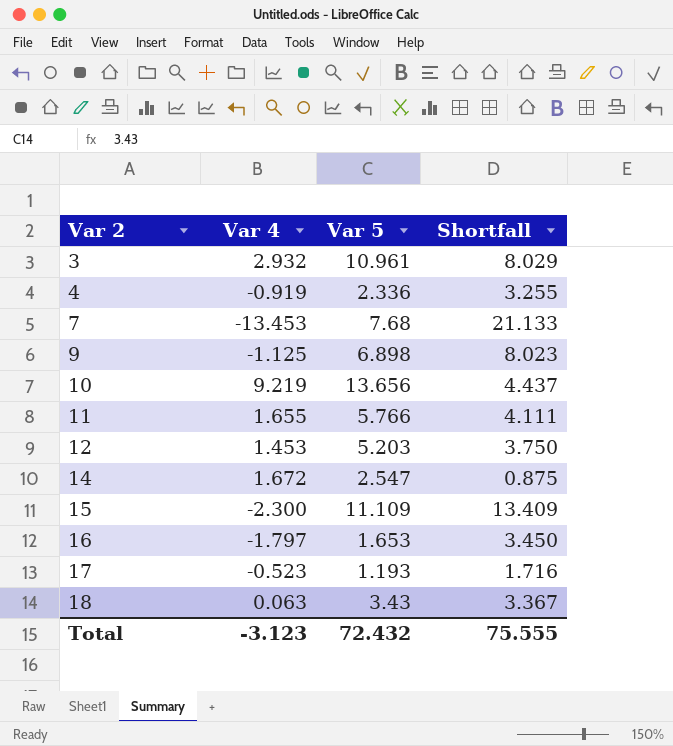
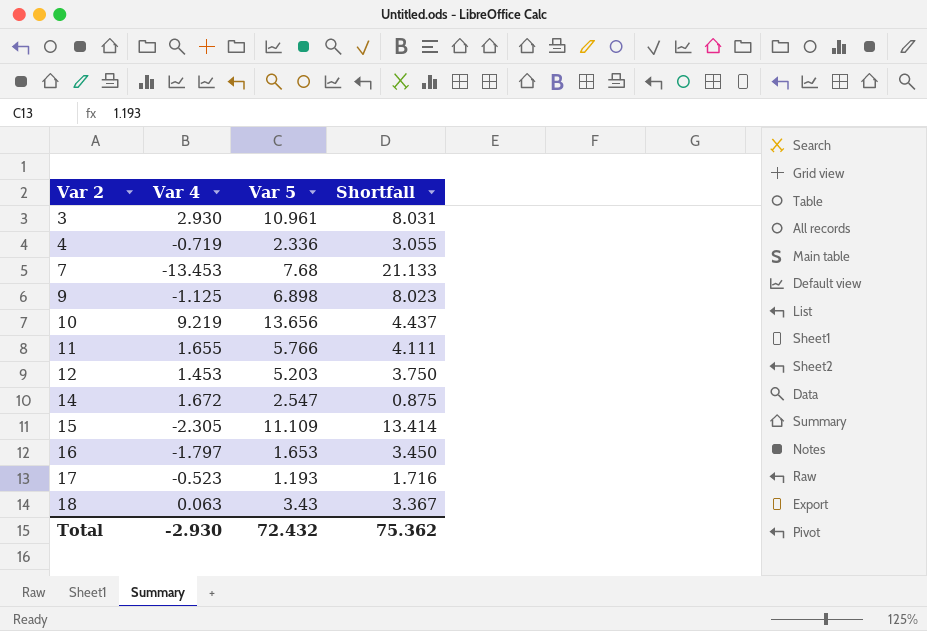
3 | Var 4: 2.932 -> 2.930
3 | Shortfall: 8.029 -> 8.031
4 | Var 4: -0.919 -> -0.719
4 | Shortfall: 3.255 -> 3.055
15 | Var 4: -2.300 -> -2.305
15 | Shortfall: 13.409 -> 13.414
Total | Var 4: -3.123 -> -2.930
Total | Shortfall: 75.555 -> 75.362

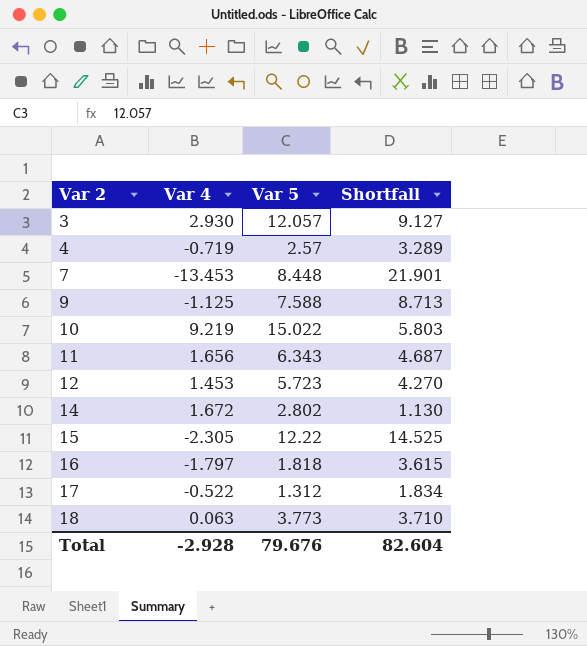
3 | Var 5: 10.961 -> 12.057
3 | Shortfall: 8.031 -> 9.127
4 | Var 5: 2.336 -> 2.57
4 | Shortfall: 3.055 -> 3.289
7 | Var 5: 7.68 -> 8.448
7 | Shortfall: 21.133 -> 21.901
9 | Var 5: 6.898 -> 7.588
9 | Shortfall: 8.023 -> 8.713
10 | Var 5: 13.656 -> 15.022
10 | Shortfall: 4.437 -> 5.803
11 | Var 4: 1.655 -> 1.656
11 | Var 5: 5.766 -> 6.343
11 | Shortfall: 4.111 -> 4.687
12 | Var 5: 5.203 -> 5.723
12 | Shortfall: 3.750 -> 4.270
14 | Var 5: 2.547 -> 2.802
14 | Shortfall: 0.875 -> 1.130
15 | Var 5: 11.109 -> 12.22
15 | Shortfall: 13.414 -> 14.525
16 | Var 5: 1.653 -> 1.818
16 | Shortfall: 3.450 -> 3.615
17 | Var 4: -0.523 -> -0.522
17 | Var 5: 1.193 -> 1.312
17 | Shortfall: 1.716 -> 1.834
18 | Var 5: 3.43 -> 3.773
18 | Shortfall: 3.367 -> 3.710
Total | Var 4: -2.930 -> -2.928
Total | Var 5: 72.432 -> 79.676
Total | Shortfall: 75.362 -> 82.604

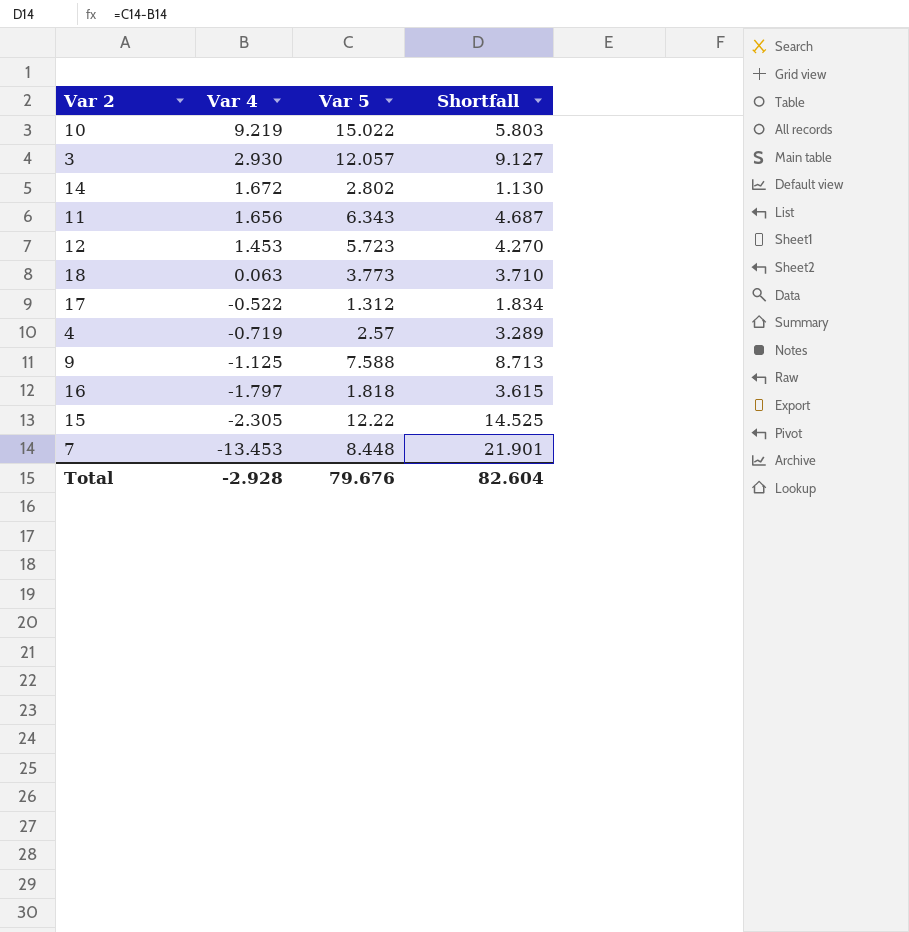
row order: Var 2 ascending -> Var 4 descending

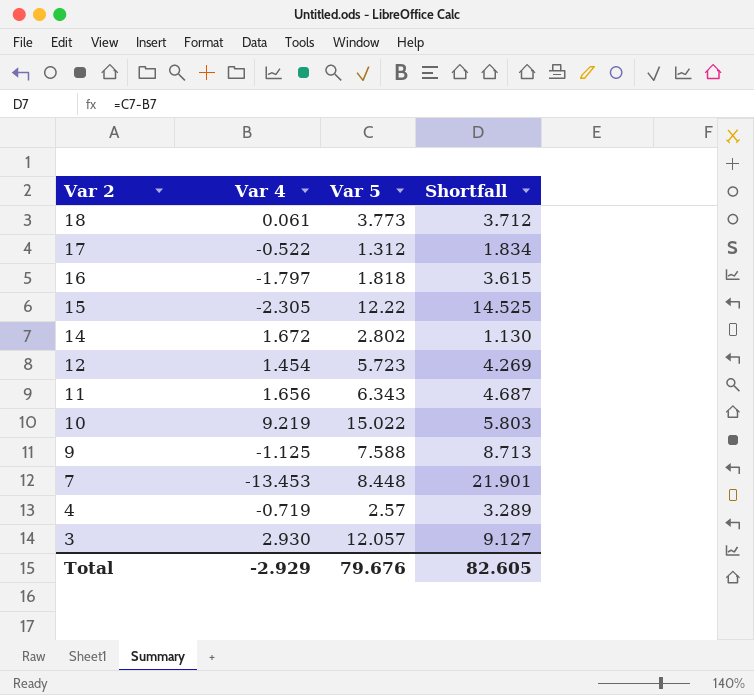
row order: Var 4 descending -> Var 2 descending
18 | Var 4: 0.063 -> 0.061
18 | Shortfall: 3.710 -> 3.712
12 | Var 4: 1.453 -> 1.454
12 | Shortfall: 4.270 -> 4.269
Total | Var 4: -2.928 -> -2.929
Total | Shortfall: 82.604 -> 82.605

